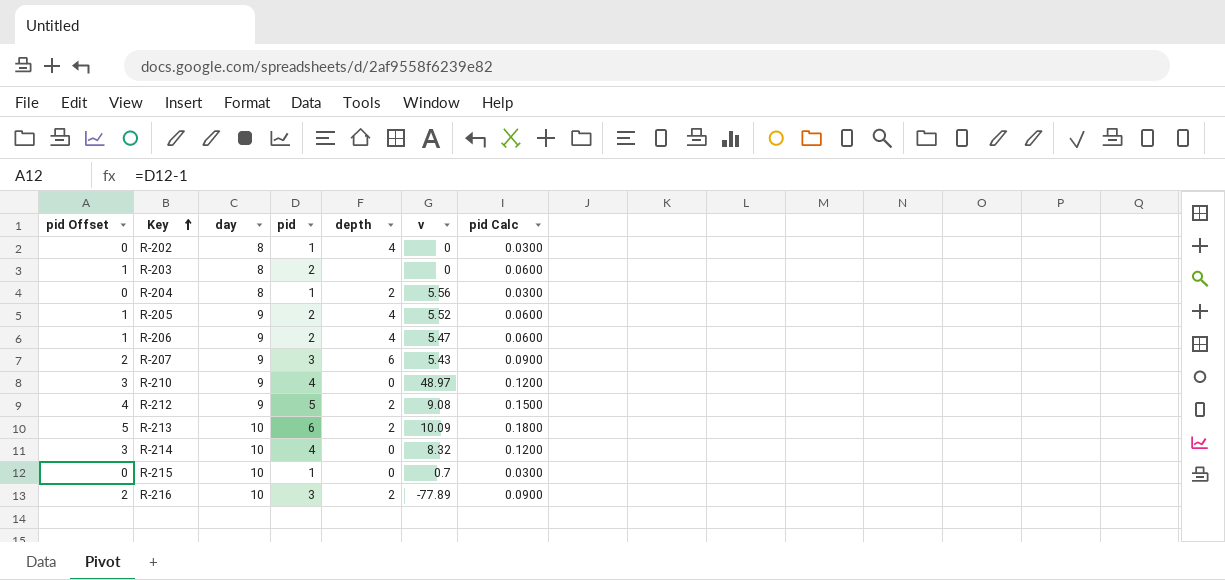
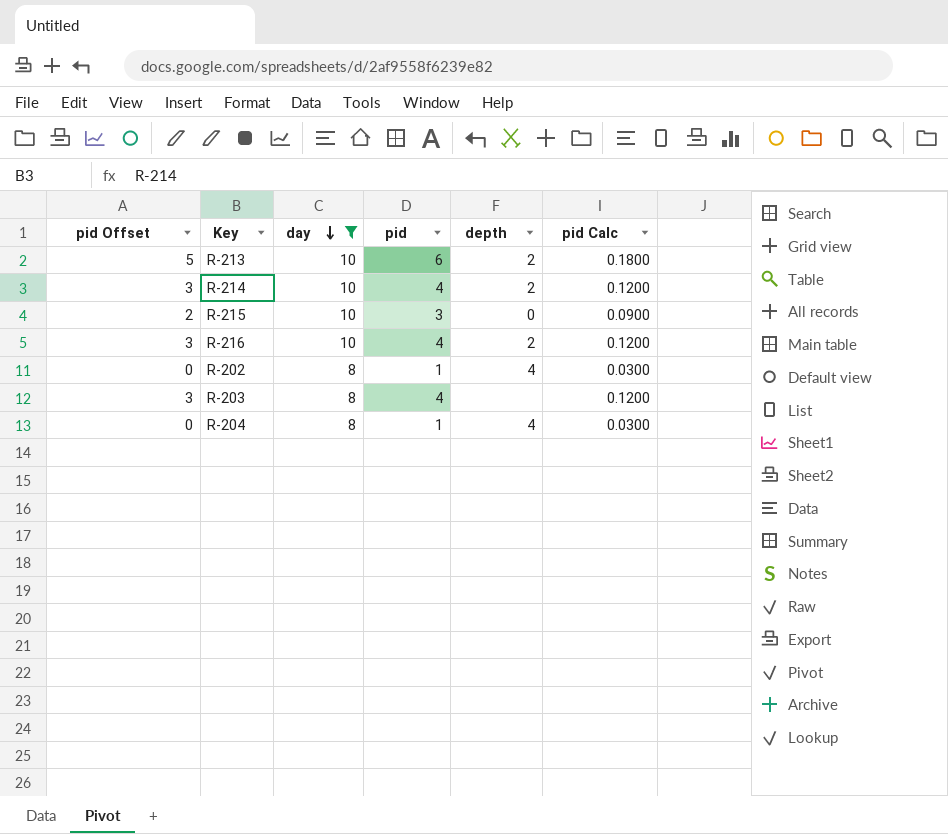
filter: none -> day != 9
row order: Key ascending -> day descending
column v | position: 6 -> none
R-214 | depth: 0 -> 2
R-215 | pid Offset: 0 -> 2
R-215 | pid: 1 -> 3
R-215 | pid Calc: 0.0300 -> 0.0900
R-216 | pid Offset: 2 -> 3
R-216 | pid: 3 -> 4
R-216 | pid Calc: 0.0900 -> 0.1200
R-203 | pid Offset: 1 -> 3
R-203 | pid: 2 -> 4
R-203 | pid Calc: 0.0600 -> 0.1200
R-204 | depth: 2 -> 4

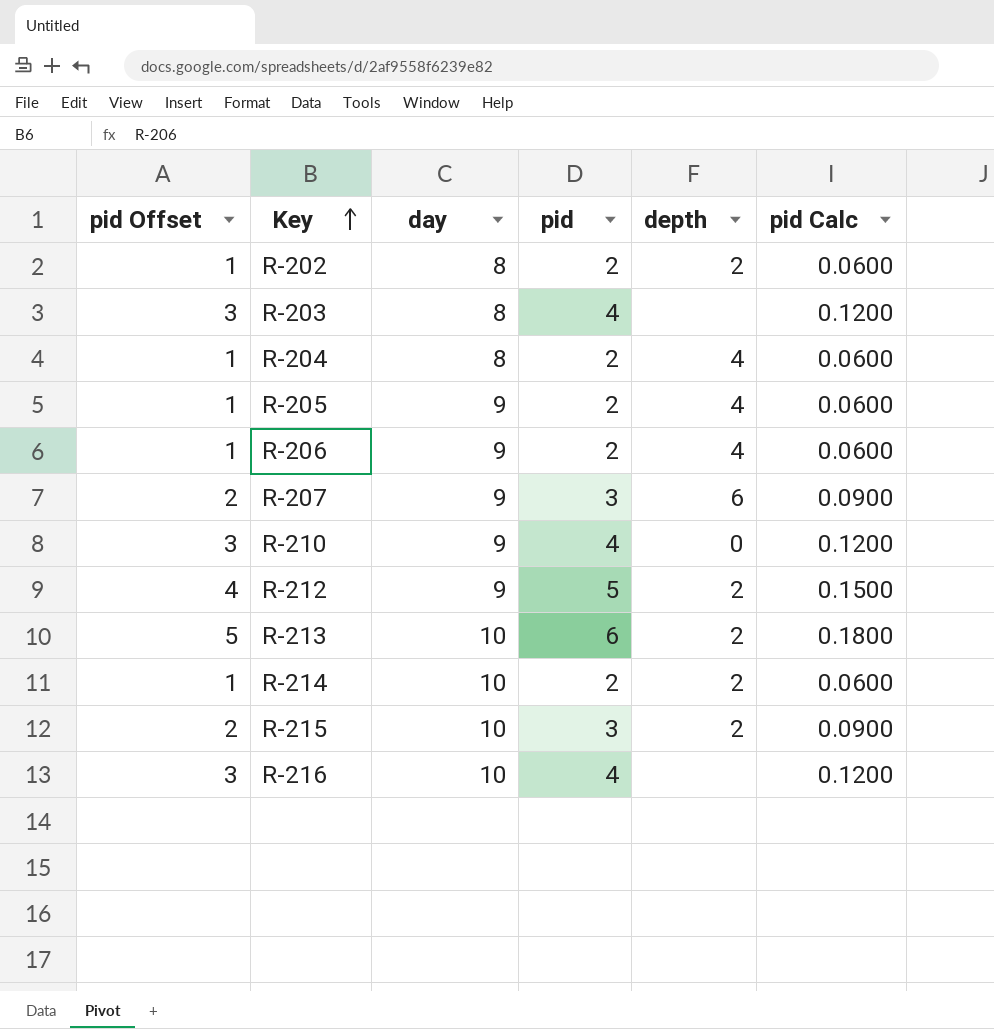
filter: day != 9 -> none
row order: day descending -> Key ascending
R-202 | pid Offset: 0 -> 1
R-202 | pid: 1 -> 2
R-202 | depth: 4 -> 2
R-202 | pid Calc: 0.0300 -> 0.0600
R-204 | pid Offset: 0 -> 1
R-204 | pid: 1 -> 2
R-204 | pid Calc: 0.0300 -> 0.0600
R-214 | pid Offset: 3 -> 1
R-214 | pid: 4 -> 2
R-214 | pid Calc: 0.1200 -> 0.0600
R-215 | depth: 0 -> 2
R-216 | depth: 2 -> none

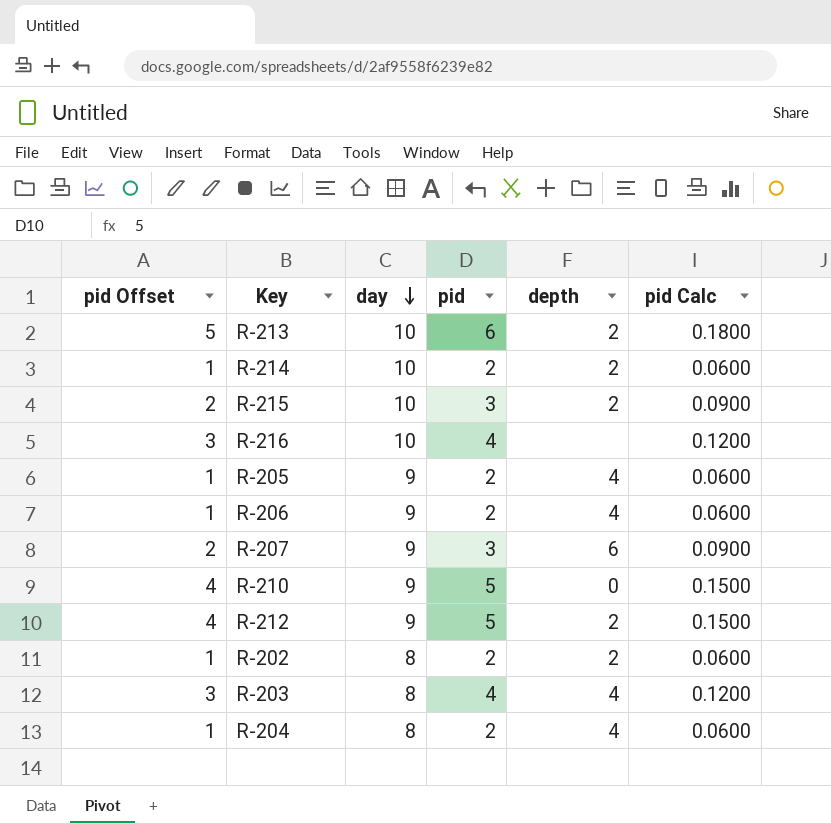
row order: Key ascending -> day descending
R-210 | pid Offset: 3 -> 4
R-210 | pid: 4 -> 5
R-210 | pid Calc: 0.1200 -> 0.1500
R-203 | depth: none -> 4

